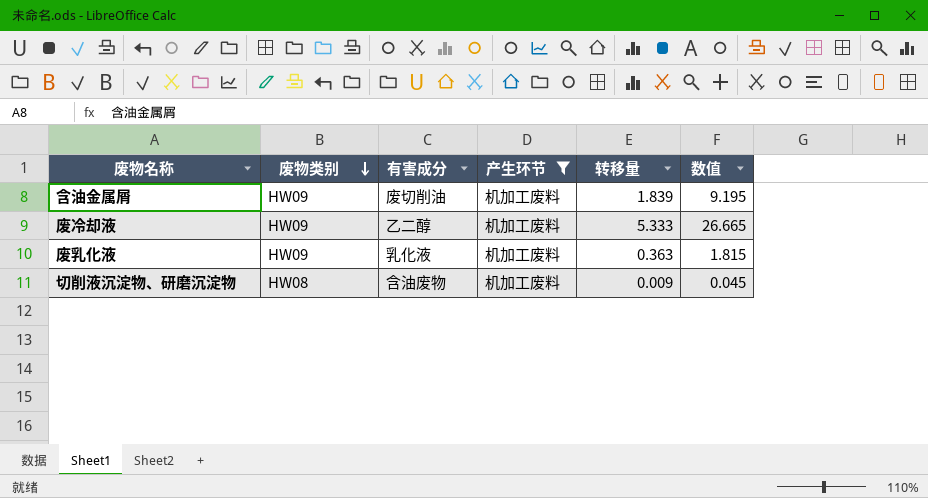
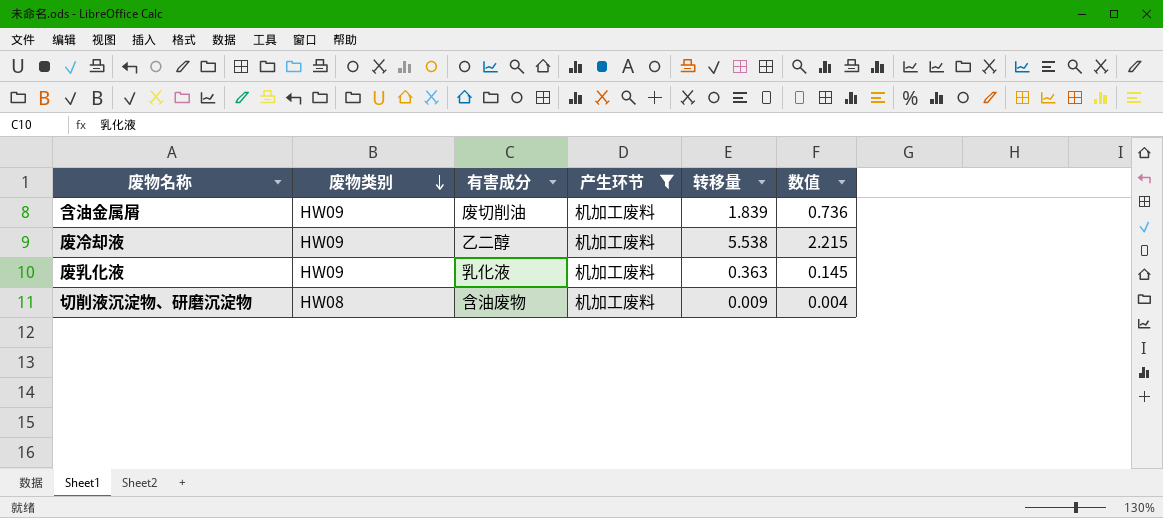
column 数值 | formula: [转移量] * 5 -> [转移量] * 0.4
废冷却液 | 转移量: 5.333 -> 5.538

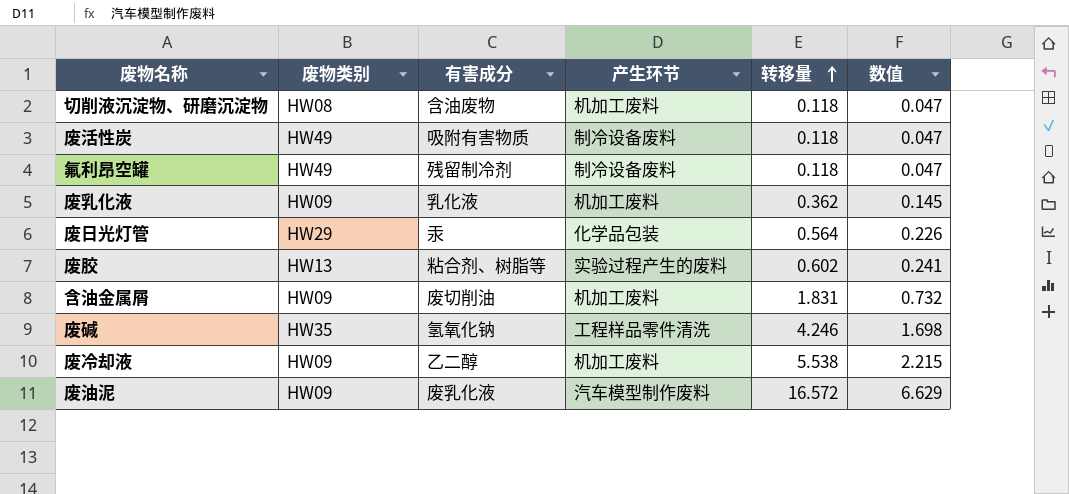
filter: 产生环节 = 机加工废料 -> none
row order: 废物类别 descending -> 转移量 ascending
切削液沉淀物、研磨沉淀物 | 转移量: 0.009 -> 0.118
切削液沉淀物、研磨沉淀物 | 数值: 0.004 -> 0.047
废乳化液 | 转移量: 0.363 -> 0.362
含油金属屑 | 转移量: 1.839 -> 1.831
含油金属屑 | 数值: 0.736 -> 0.732

